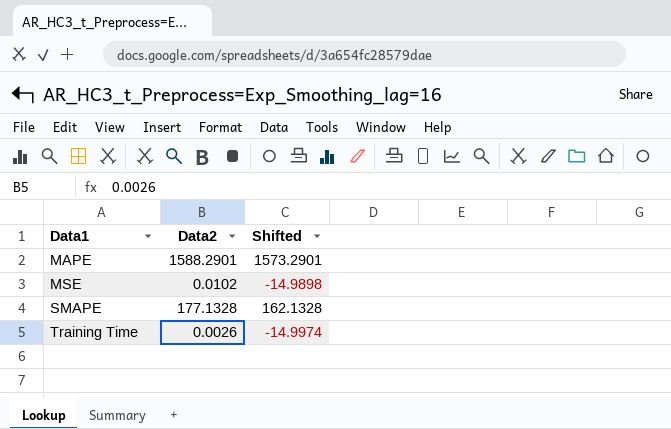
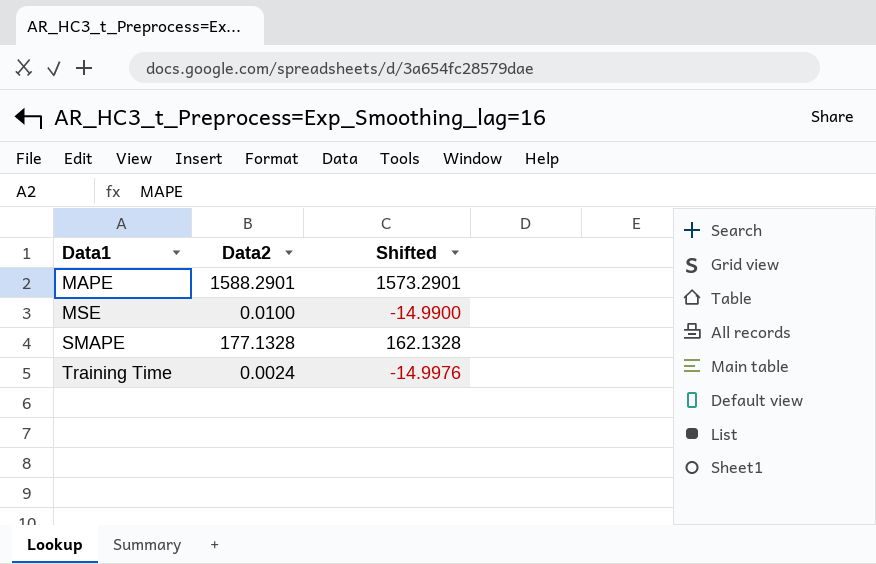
MSE | Data2: 0.0102 -> 0.0100
MSE | Shifted: -14.9898 -> -14.9900
Training Time | Data2: 0.0026 -> 0.0024
Training Time | Shifted: -14.9974 -> -14.9976

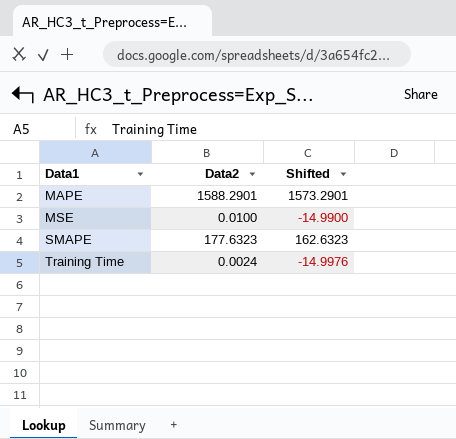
SMAPE | Data2: 177.1328 -> 177.6323
SMAPE | Shifted: 162.1328 -> 162.6323

